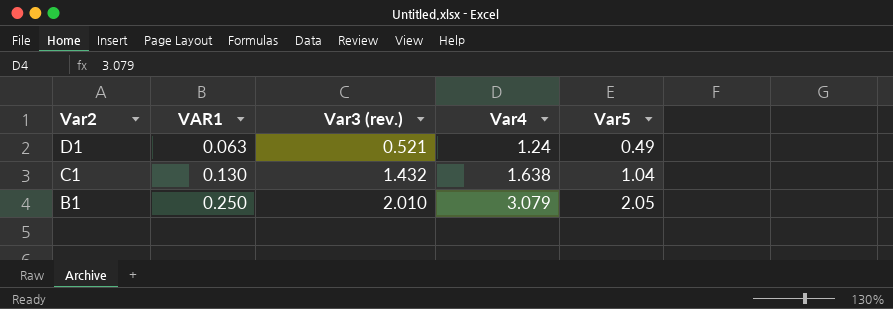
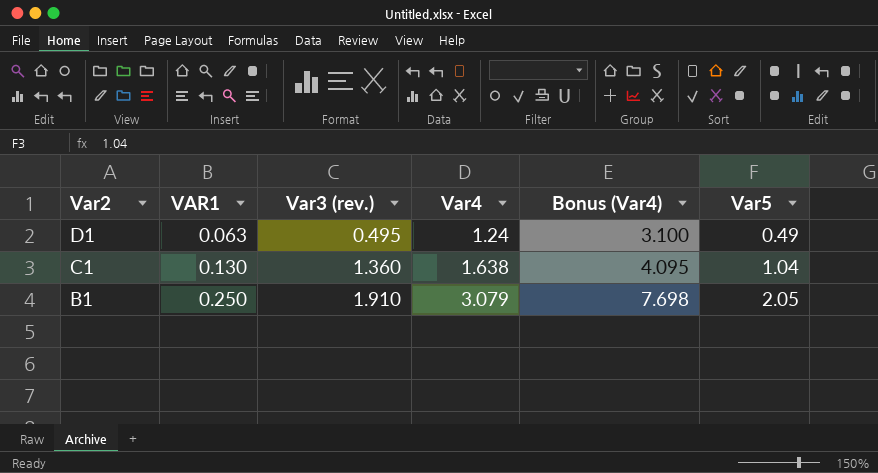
column Bonus (Var4) | formula: none -> [Var4] * 2.5
D1 | Var3 (rev.): 0.521 -> 0.495
C1 | Var3 (rev.): 1.432 -> 1.360
B1 | Var3 (rev.): 2.010 -> 1.910

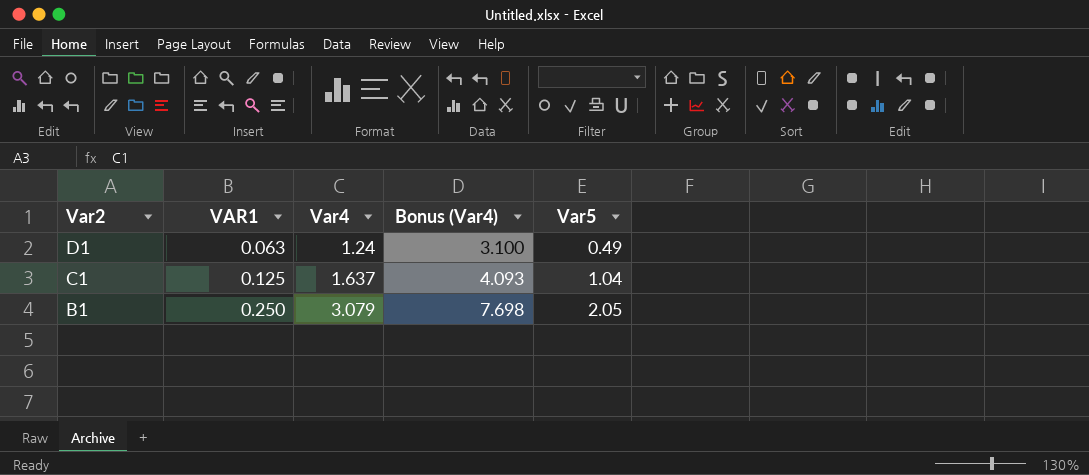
column Var3 (rev.) | position: 3 -> none
C1 | VAR1: 0.130 -> 0.125
C1 | Var4: 1.638 -> 1.637
C1 | Bonus (Var4): 4.095 -> 4.093

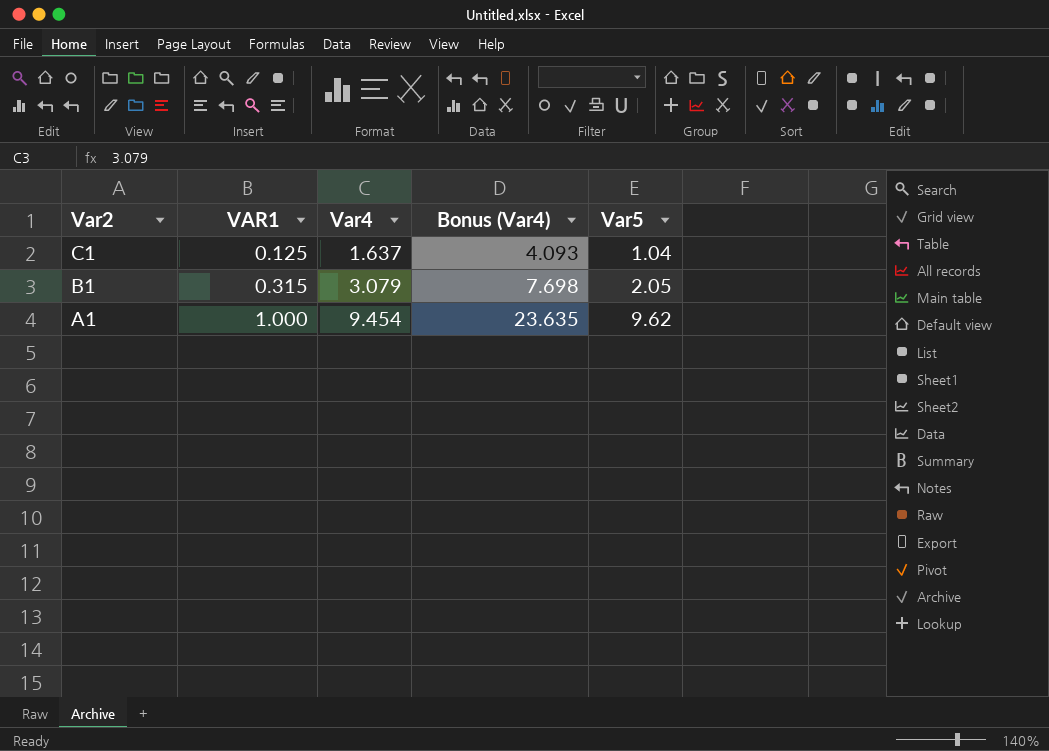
row D1: 0.063 | 1.24 | 3.100 | 0.49 -> none
B1 | VAR1: 0.250 -> 0.315
row A1: none -> 1.000 | 9.454 | 23.635 | 9.62

